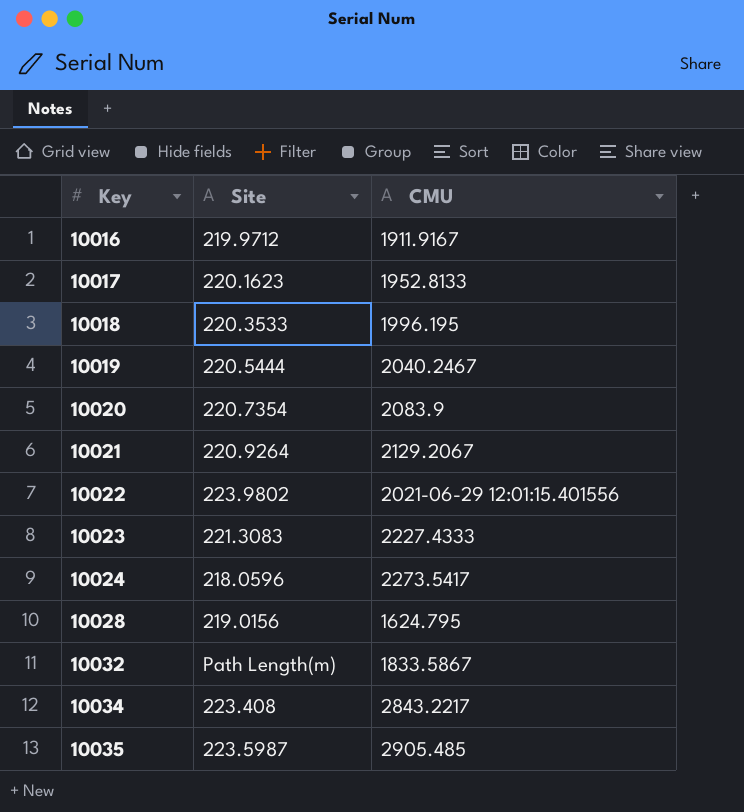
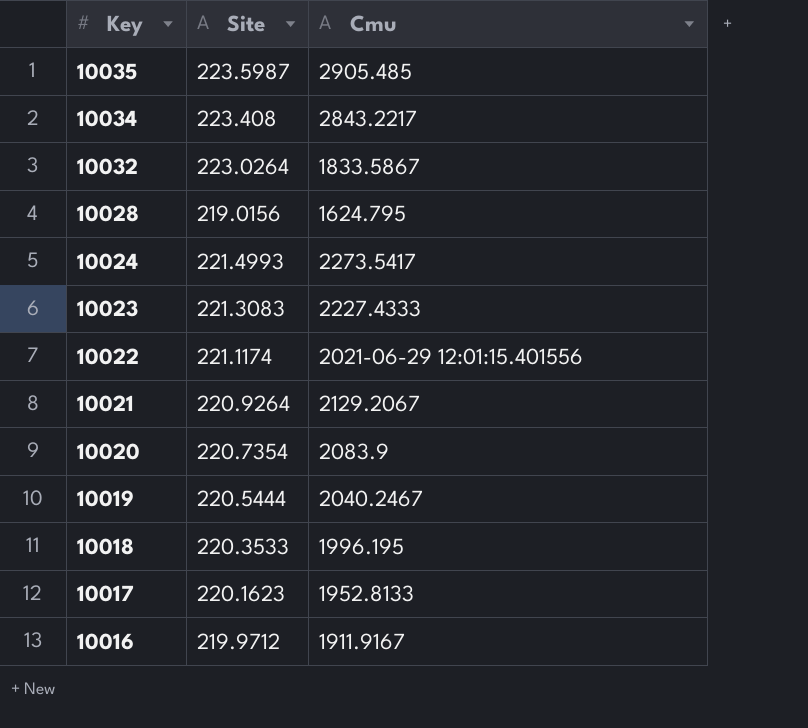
row order: Key ascending -> Key descending
column name: CMU -> Cmu
10032 | Site: Path Length(m) -> 223.0264
10024 | Site: 218.0596 -> 221.4993
10022 | Site: 223.9802 -> 221.1174

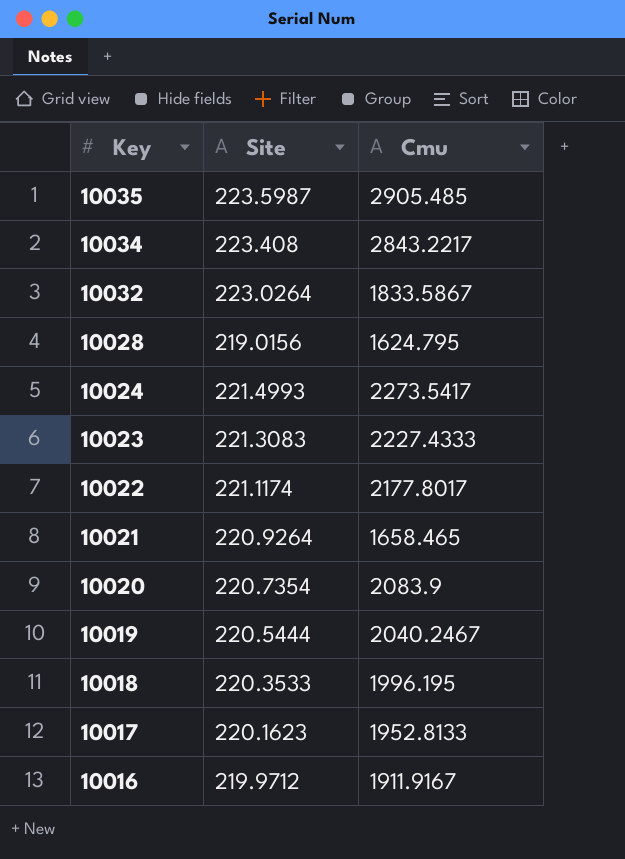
10022 | Cmu: 2021-06-29 12:01:15.401556 -> 2177.8017
10021 | Cmu: 2129.2067 -> 1658.465

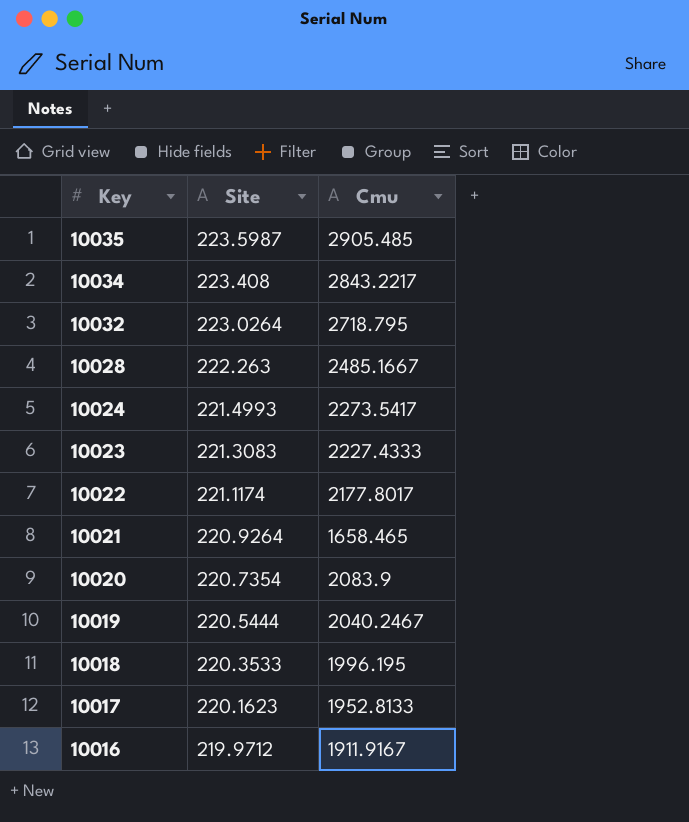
10032 | Cmu: 1833.5867 -> 2718.795
10028 | Site: 219.0156 -> 222.263
10028 | Cmu: 1624.795 -> 2485.1667

